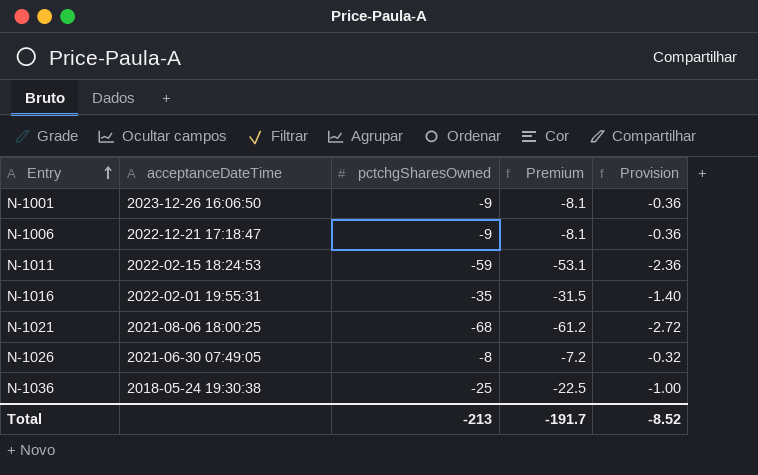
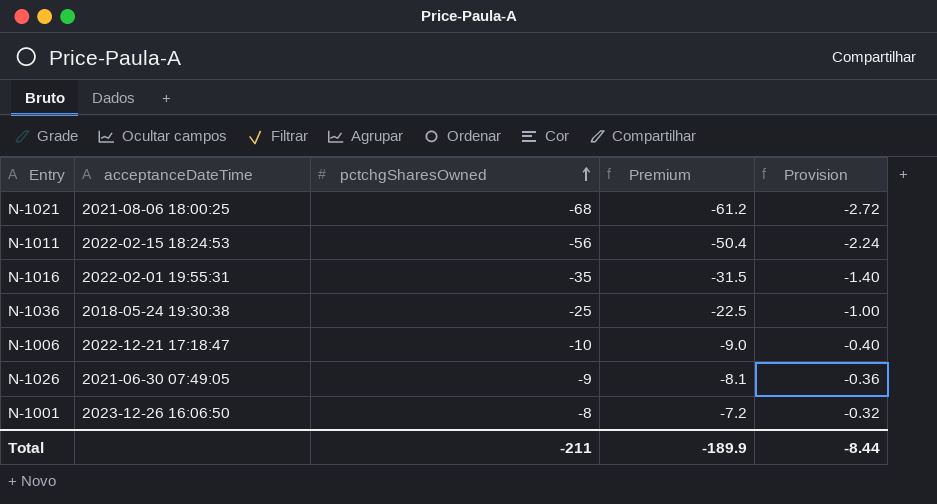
row order: Entry ascending -> pctchgSharesOwned ascending
N-1011 | pctchgSharesOwned: -59 -> -56
N-1011 | Premium: -53.1 -> -50.4
N-1011 | Provision: -2.36 -> -2.24
N-1006 | pctchgSharesOwned: -9 -> -10
N-1006 | Premium: -8.1 -> -9.0
N-1006 | Provision: -0.36 -> -0.40
N-1026 | pctchgSharesOwned: -8 -> -9
N-1026 | Premium: -7.2 -> -8.1
N-1026 | Provision: -0.32 -> -0.36
N-1001 | pctchgSharesOwned: -9 -> -8
N-1001 | Premium: -8.1 -> -7.2
N-1001 | Provision: -0.36 -> -0.32
Total | pctchgSharesOwned: -213 -> -211
Total | Premium: -191.7 -> -189.9
Total | Provision: -8.52 -> -8.44

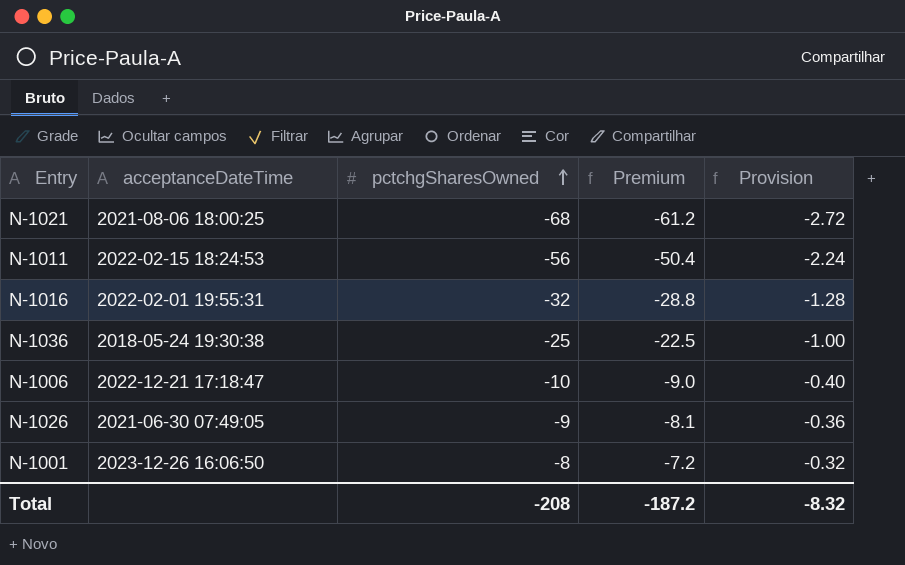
N-1016 | pctchgSharesOwned: -35 -> -32
N-1016 | Premium: -31.5 -> -28.8
N-1016 | Provision: -1.40 -> -1.28
Total | pctchgSharesOwned: -211 -> -208
Total | Premium: -189.9 -> -187.2
Total | Provision: -8.44 -> -8.32

